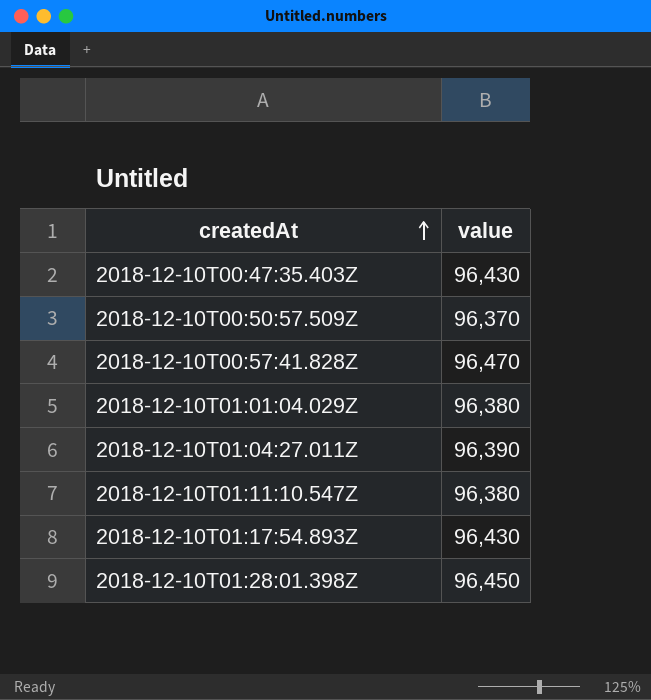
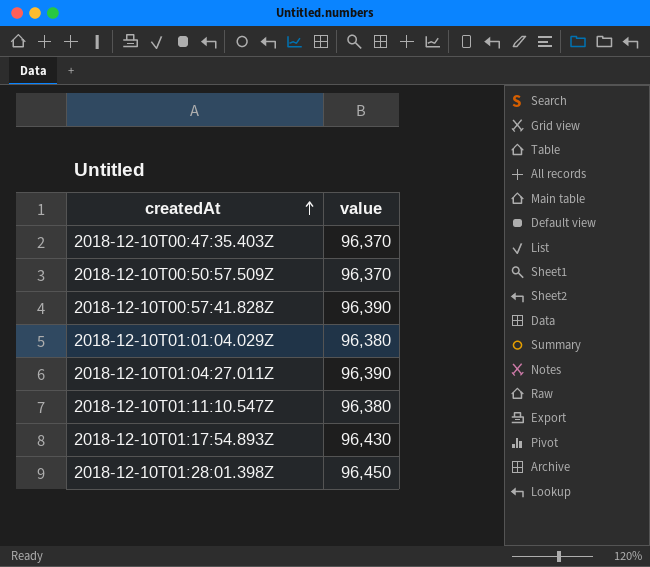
2018-12-10T00:47:35.403Z | value: 96,430 -> 96,370
2018-12-10T00:57:41.828Z | value: 96,470 -> 96,390

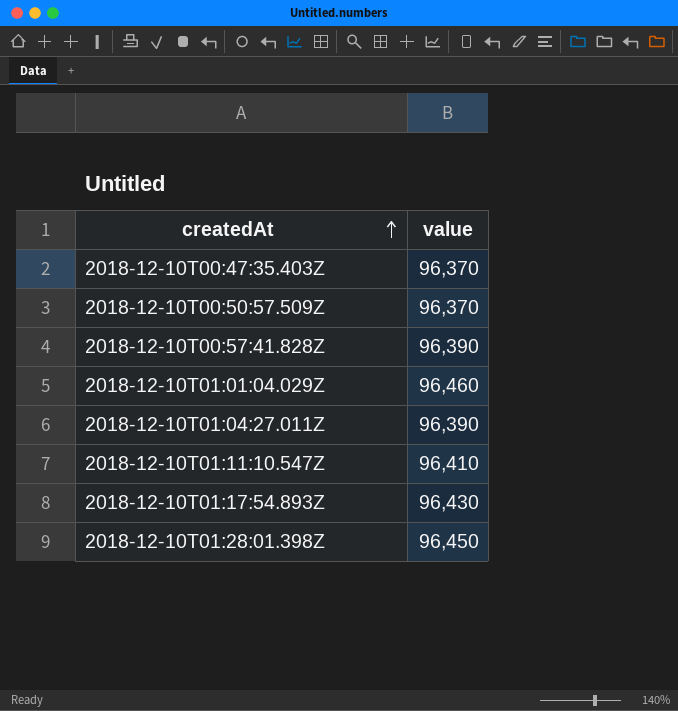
2018-12-10T01:01:04.029Z | value: 96,380 -> 96,460
2018-12-10T01:11:10.547Z | value: 96,380 -> 96,410

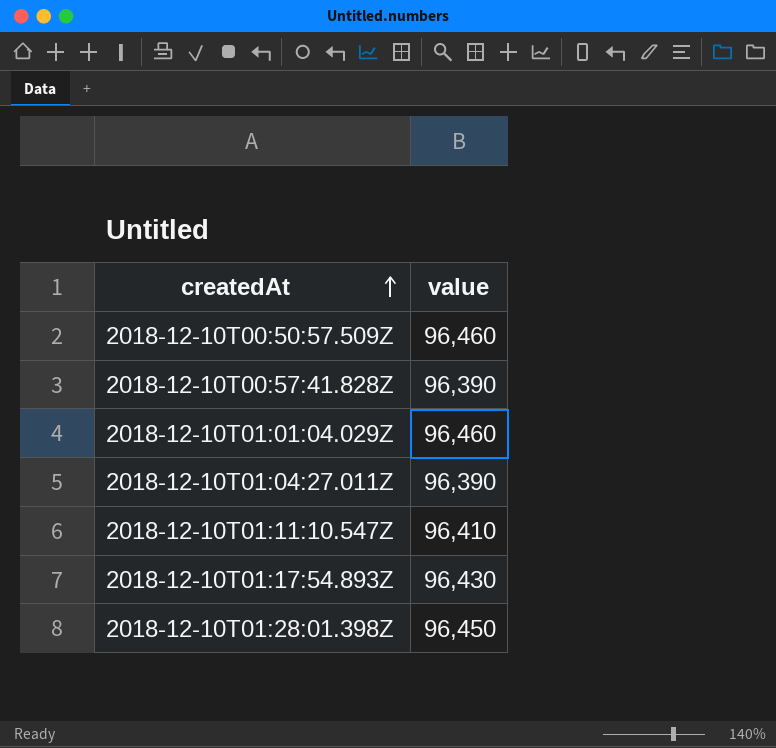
row 2018-12-10T00:47:35.403Z: 96,370 -> none
2018-12-10T00:50:57.509Z | value: 96,370 -> 96,460

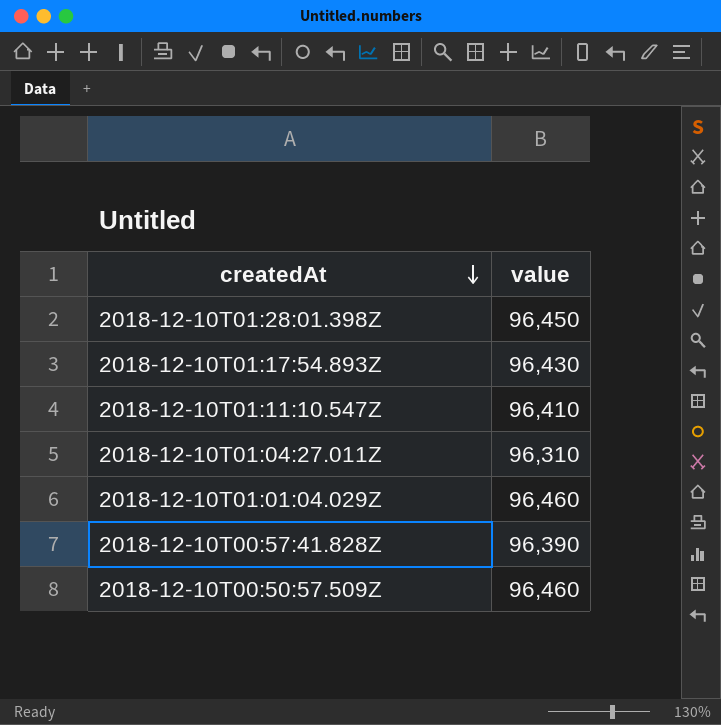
row order: createdAt ascending -> createdAt descending
2018-12-10T01:04:27.011Z | value: 96,390 -> 96,310

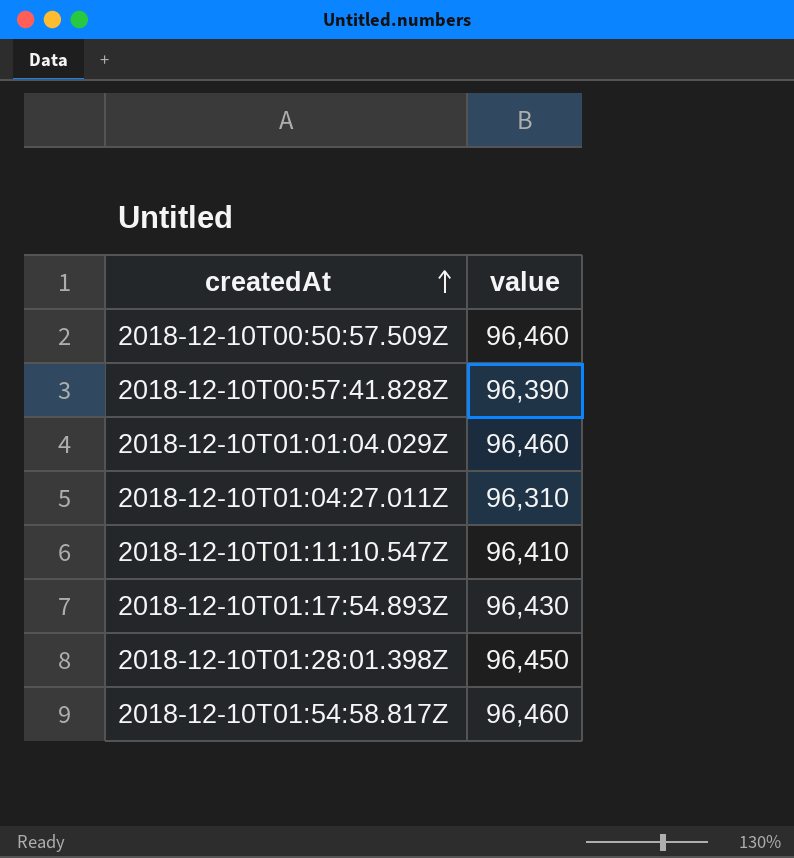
row order: createdAt descending -> createdAt ascending
row 2018-12-10T01:54:58.817Z: none -> 96,460

